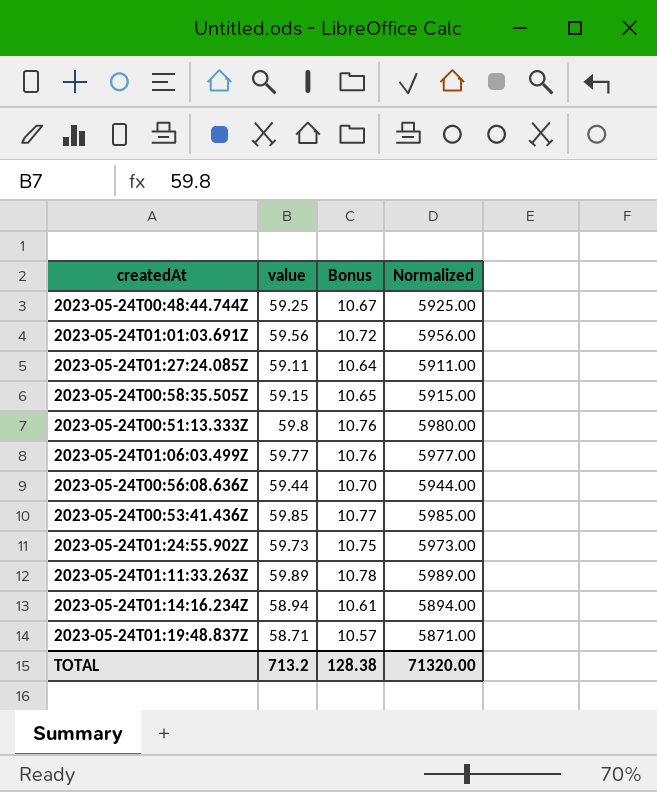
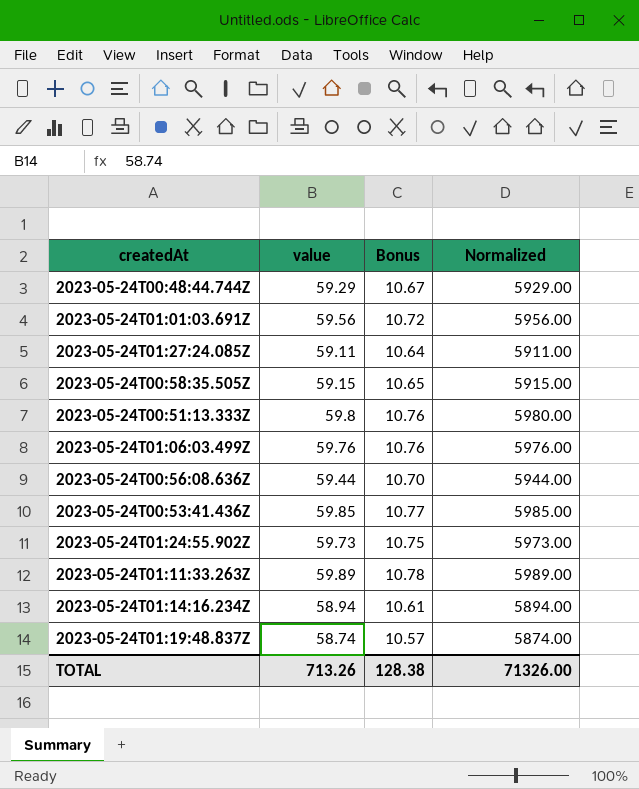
2023-05-24T00:48:44.744Z | value: 59.25 -> 59.29
2023-05-24T00:48:44.744Z | Normalized: 5925.00 -> 5929.00
2023-05-24T01:06:03.499Z | value: 59.77 -> 59.76
2023-05-24T01:06:03.499Z | Normalized: 5977.00 -> 5976.00
2023-05-24T01:19:48.837Z | value: 58.71 -> 58.74
2023-05-24T01:19:48.837Z | Normalized: 5871.00 -> 5874.00
TOTAL | value: 713.2 -> 713.26
TOTAL | Normalized: 71320.00 -> 71326.00

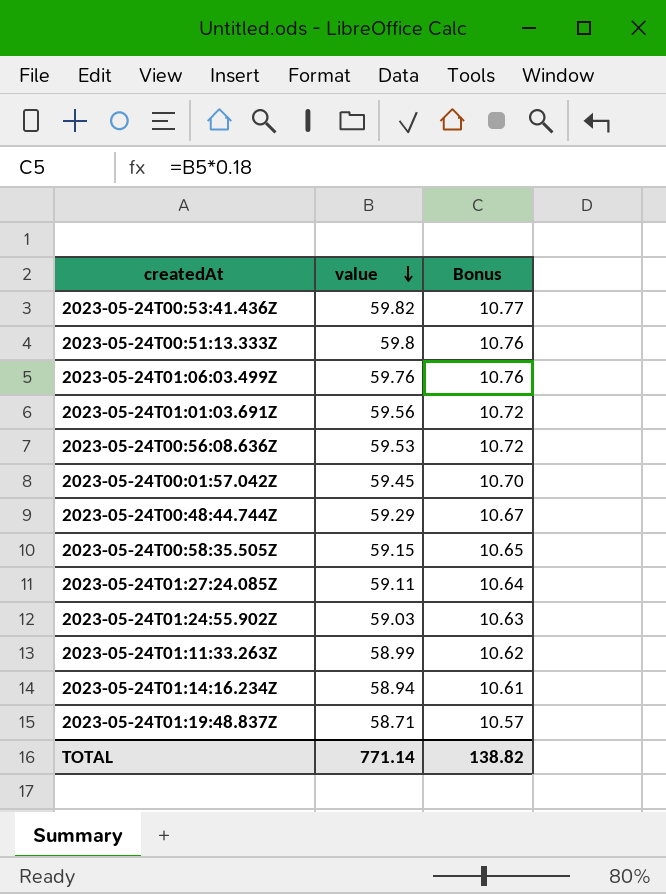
row order: none -> value descending
column Normalized | formula: [value] * 100 -> none
2023-05-24T00:53:41.436Z | value: 59.85 -> 59.82
2023-05-24T00:56:08.636Z | value: 59.44 -> 59.53
2023-05-24T00:56:08.636Z | Bonus: 10.70 -> 10.72
row 2023-05-24T00:01:57.042Z: none -> 59.45 | 10.70
2023-05-24T01:24:55.902Z | value: 59.73 -> 59.03
2023-05-24T01:24:55.902Z | Bonus: 10.75 -> 10.63
2023-05-24T01:11:33.263Z | value: 59.89 -> 58.99
2023-05-24T01:11:33.263Z | Bonus: 10.78 -> 10.62
2023-05-24T01:19:48.837Z | value: 58.74 -> 58.71
TOTAL | value: 713.26 -> 771.14
TOTAL | Bonus: 128.38 -> 138.82

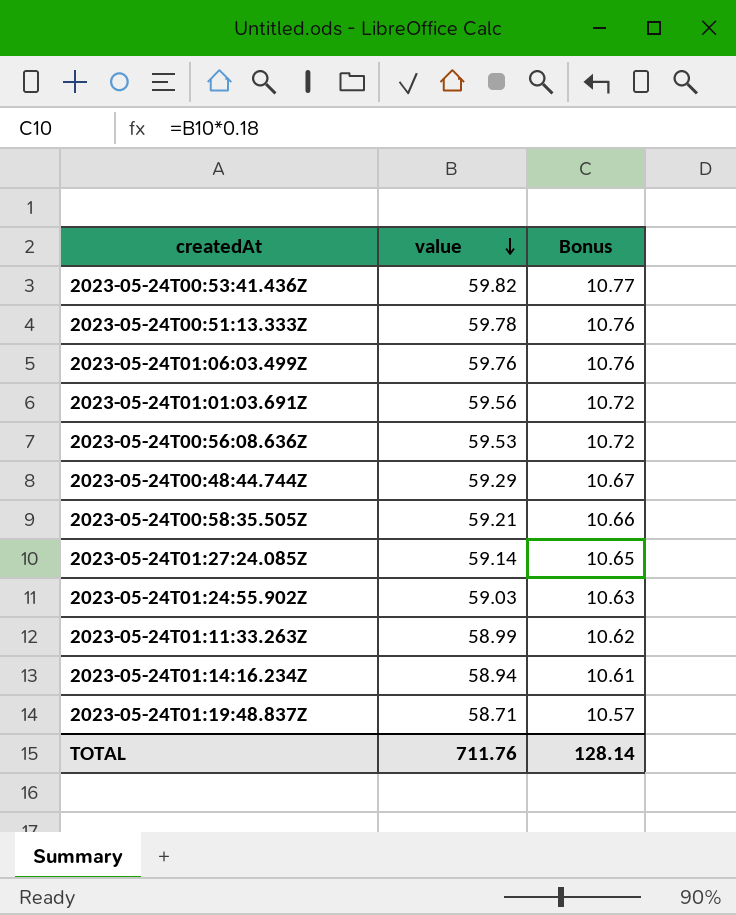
row 2023-05-24T00:01:57.042Z: 59.45 | 10.70 -> none
2023-05-24T00:51:13.333Z | value: 59.8 -> 59.78
2023-05-24T00:58:35.505Z | value: 59.15 -> 59.21
2023-05-24T00:58:35.505Z | Bonus: 10.65 -> 10.66
2023-05-24T01:27:24.085Z | value: 59.11 -> 59.14
2023-05-24T01:27:24.085Z | Bonus: 10.64 -> 10.65
TOTAL | value: 771.14 -> 711.76
TOTAL | Bonus: 138.82 -> 128.14

